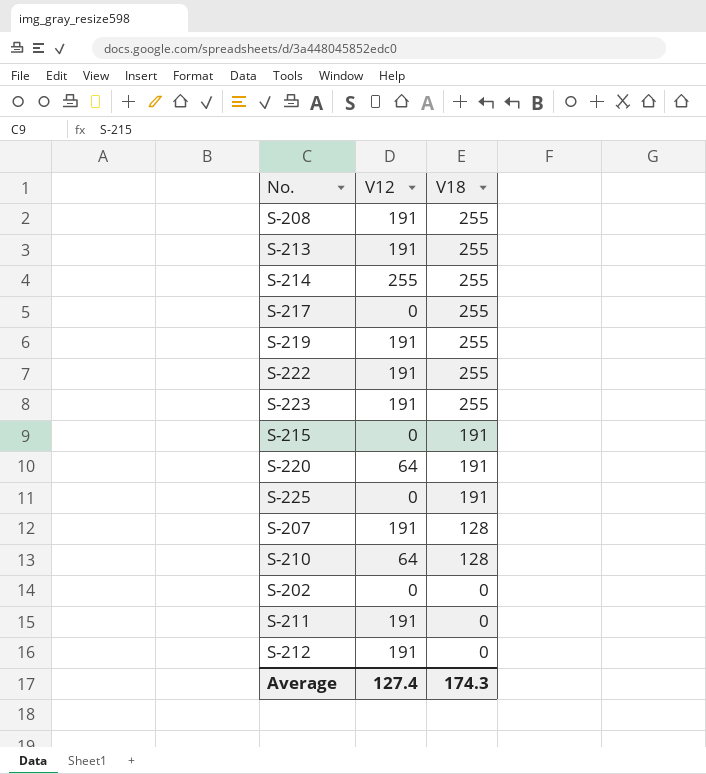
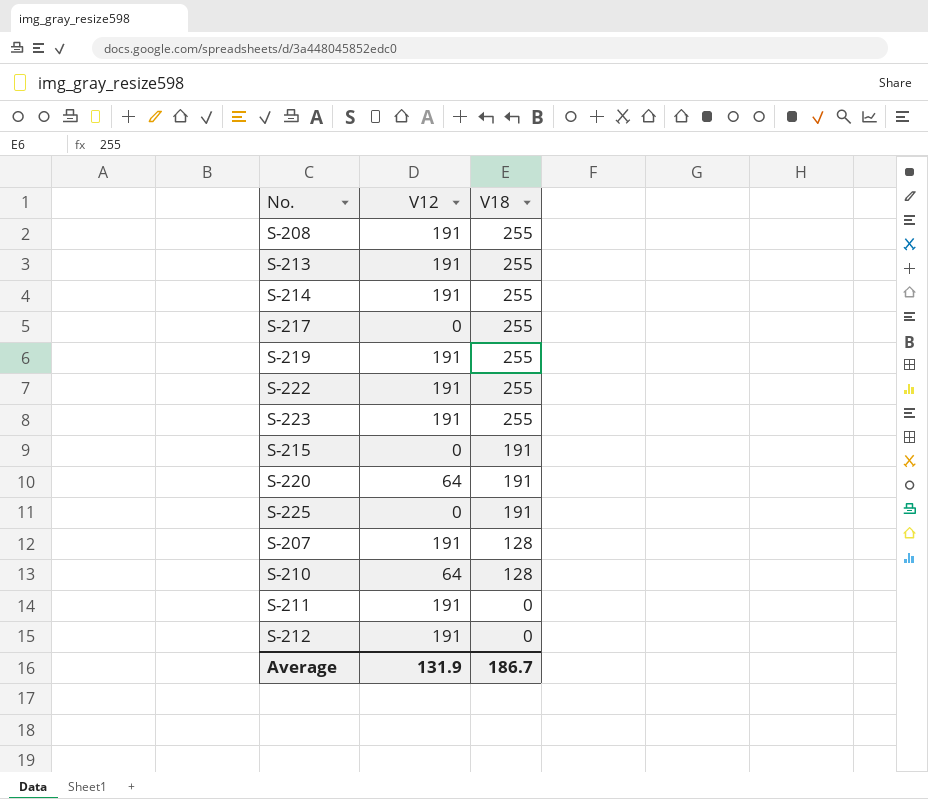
row S-202: 0 | 0 -> none
S-214 | V12: 255 -> 191
Average | V12: 127.4 -> 131.9
Average | V18: 174.3 -> 186.7

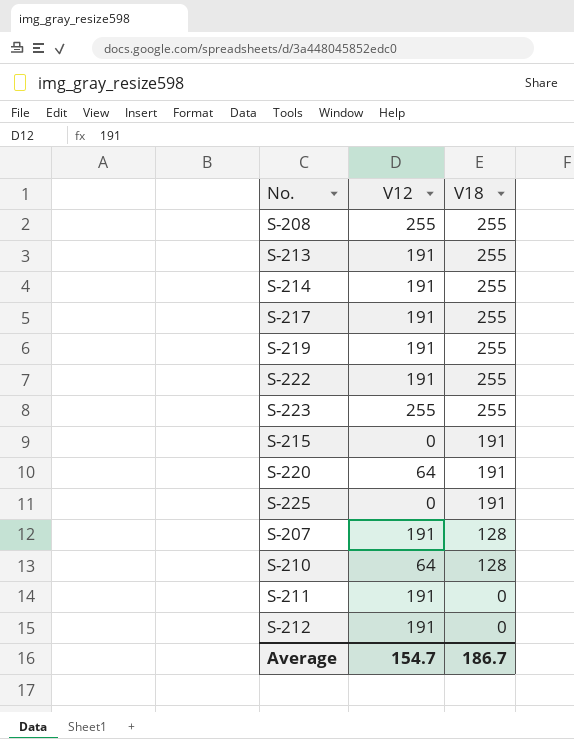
S-208 | V12: 191 -> 255
S-217 | V12: 0 -> 191
S-223 | V12: 191 -> 255
Average | V12: 131.9 -> 154.7

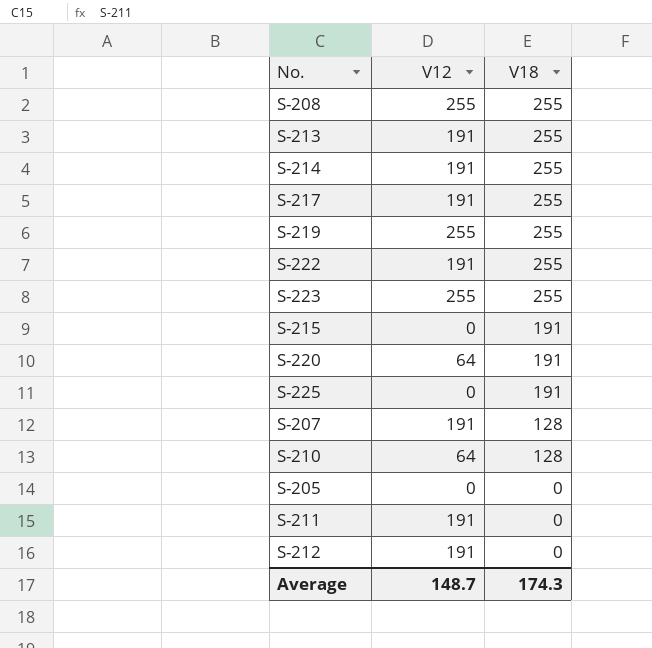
S-219 | V12: 191 -> 255
row S-205: none -> 0 | 0
Average | V12: 154.7 -> 148.7
Average | V18: 186.7 -> 174.3

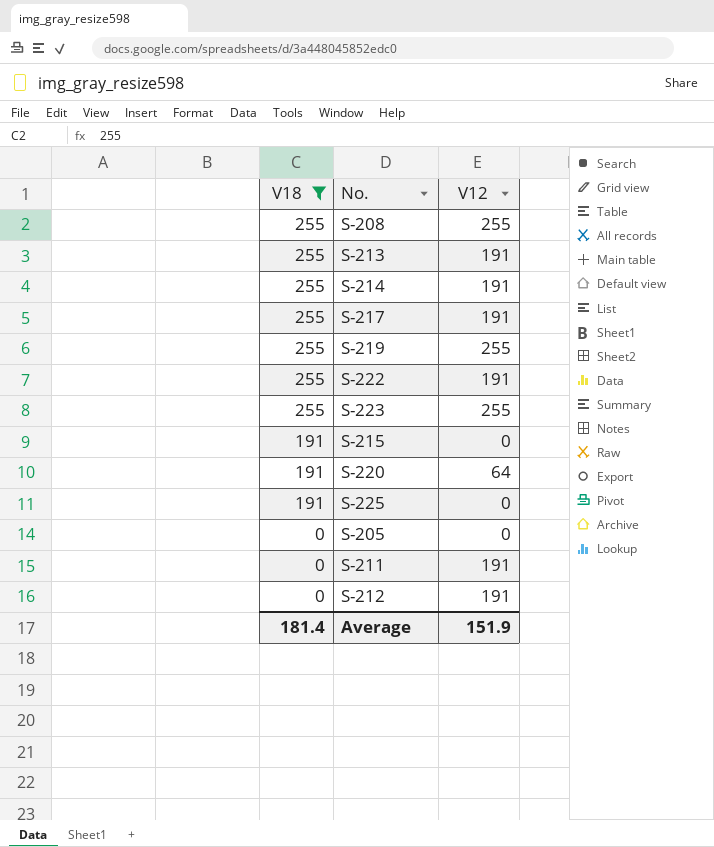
filter: none -> V18 != 128
column V18 | position: 3 -> 1
Average | V18: 174.3 -> 181.4
Average | V12: 148.7 -> 151.9

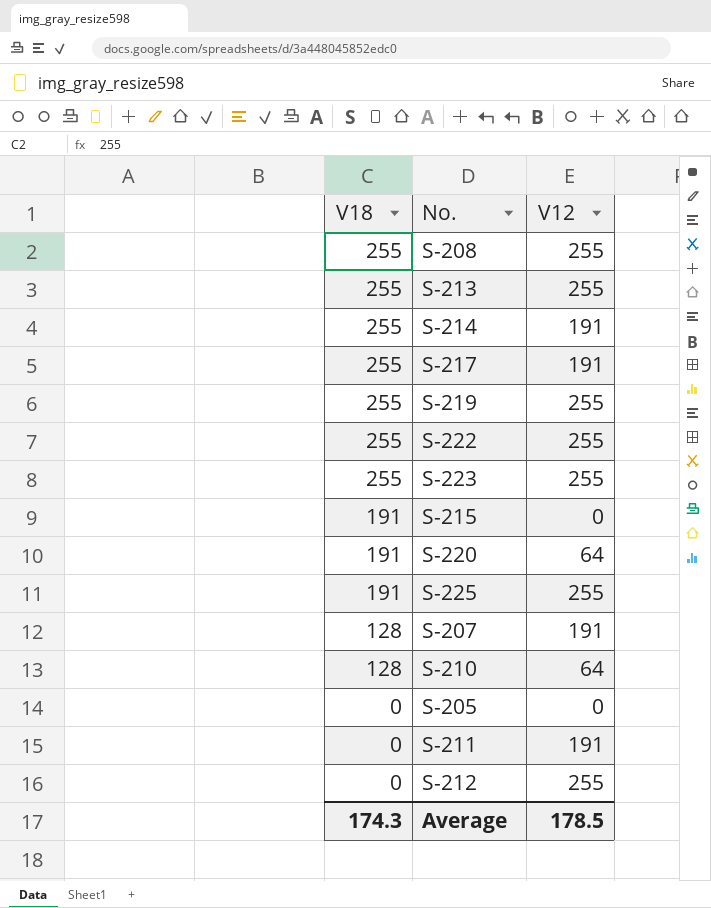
filter: V18 != 128 -> none
S-213 | V12: 191 -> 255
S-222 | V12: 191 -> 255
S-225 | V12: 0 -> 255
S-212 | V12: 191 -> 255
Average | V18: 181.4 -> 174.3
Average | V12: 151.9 -> 178.5

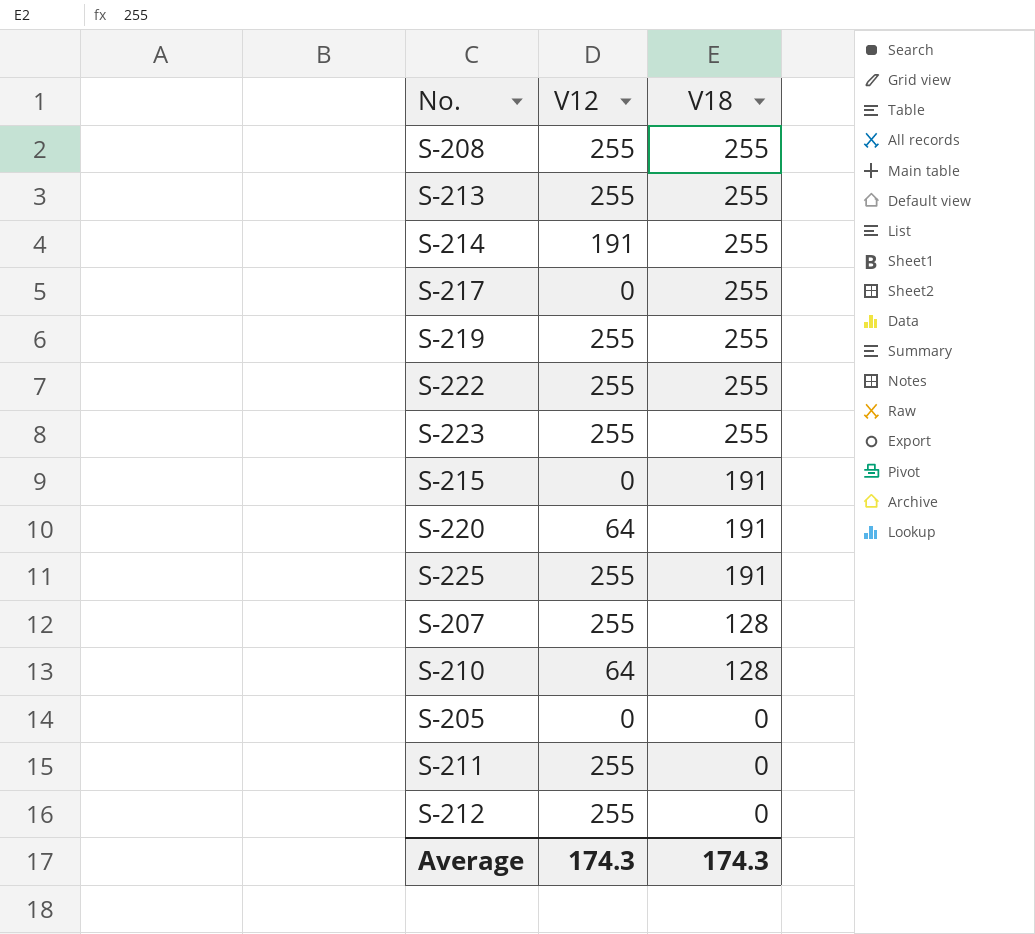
column V18 | position: 1 -> 3
S-217 | V12: 191 -> 0
S-207 | V12: 191 -> 255
S-211 | V12: 191 -> 255
Average | V12: 178.5 -> 174.3

